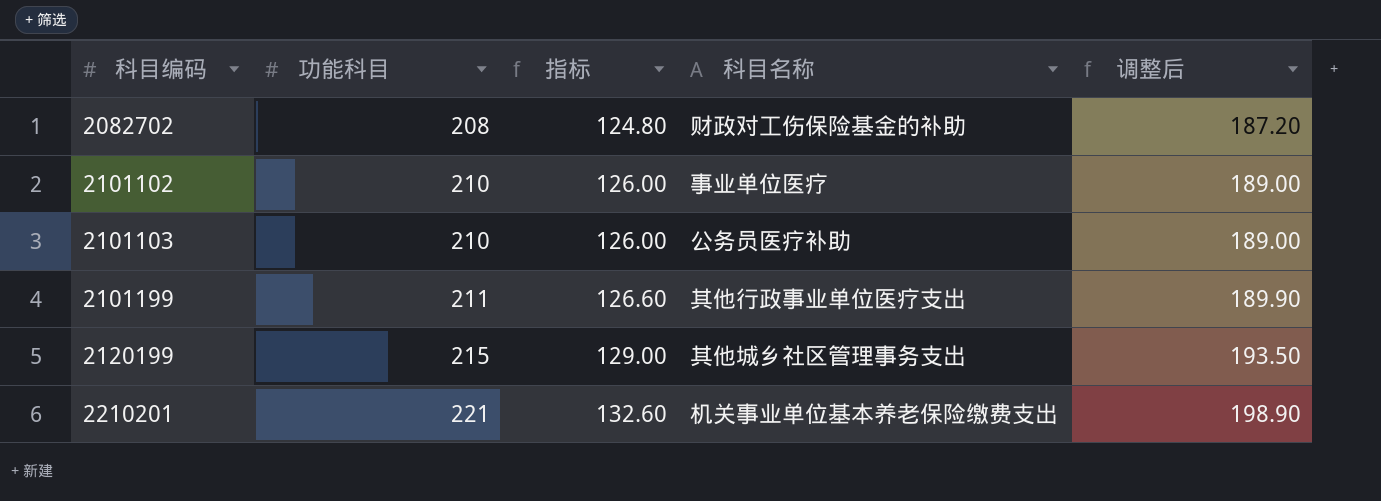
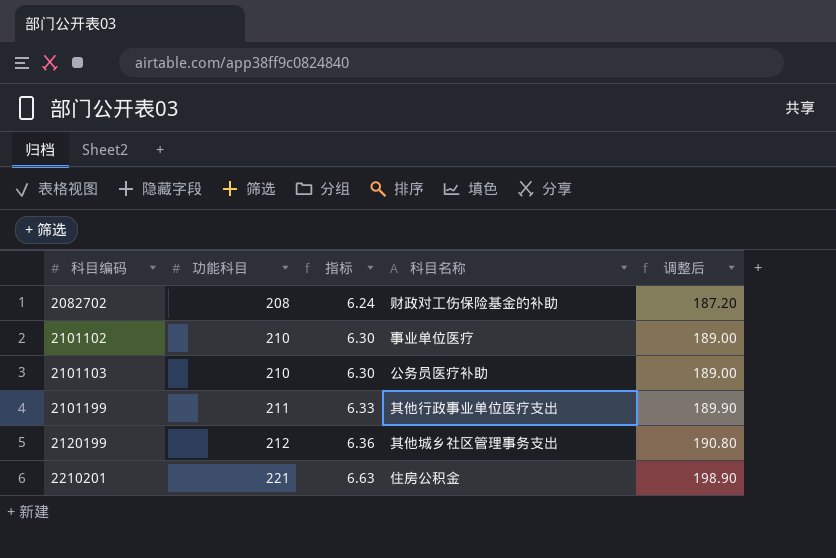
column 指标 | formula: [功能科目] * 0.6 -> [功能科目] * 0.03
2120199 | 功能科目: 215 -> 212
2120199 | 调整后: 193.50 -> 190.80
2210201 | 科目名称: 机关事业单位基本养老保险缴费支出 -> 住房公积金

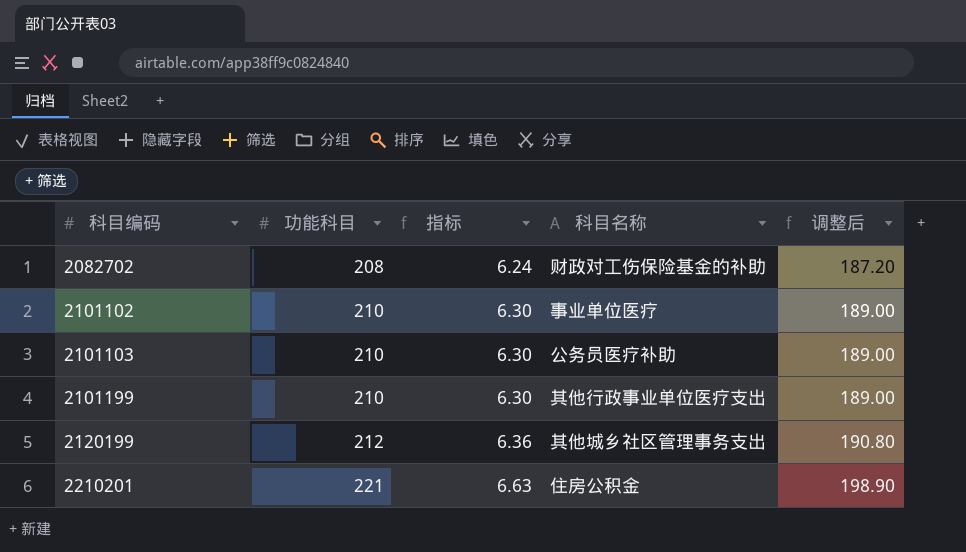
2101199 | 功能科目: 211 -> 210
2101199 | 指标: 6.33 -> 6.30
2101199 | 调整后: 189.90 -> 189.00

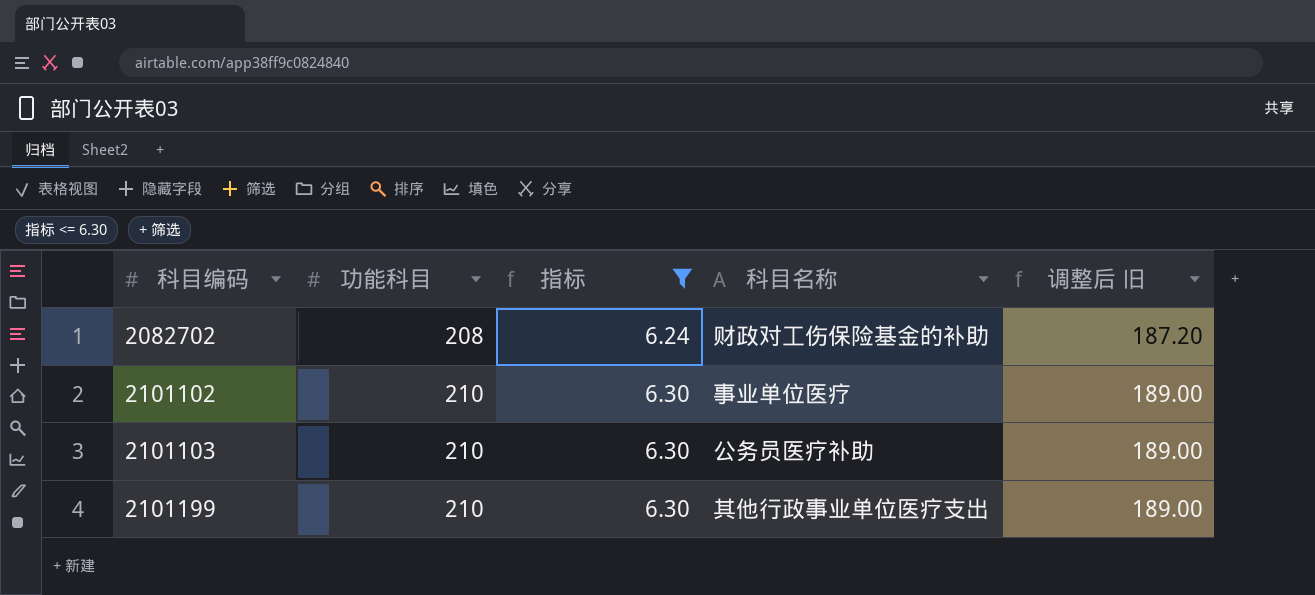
filter: none -> 指标 <= 6.30
column name: 调整后 -> 调整后 旧

